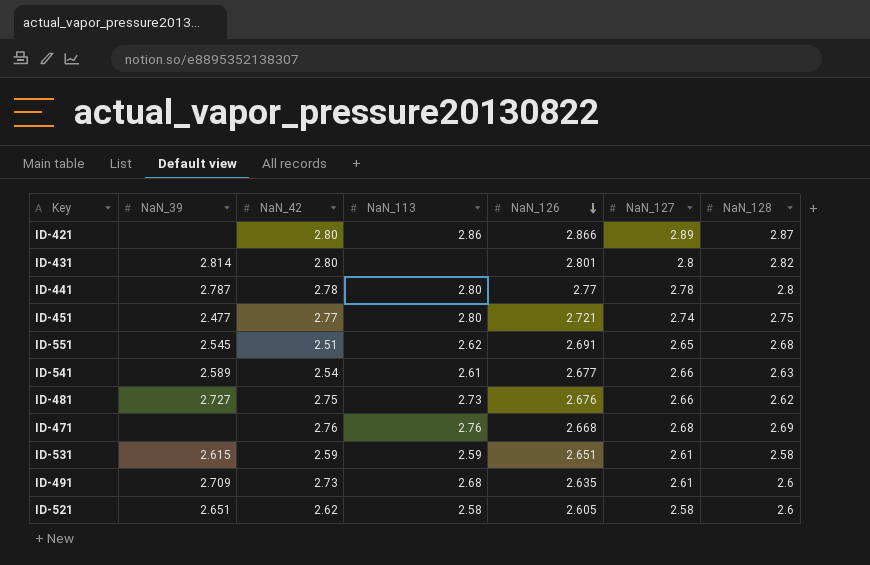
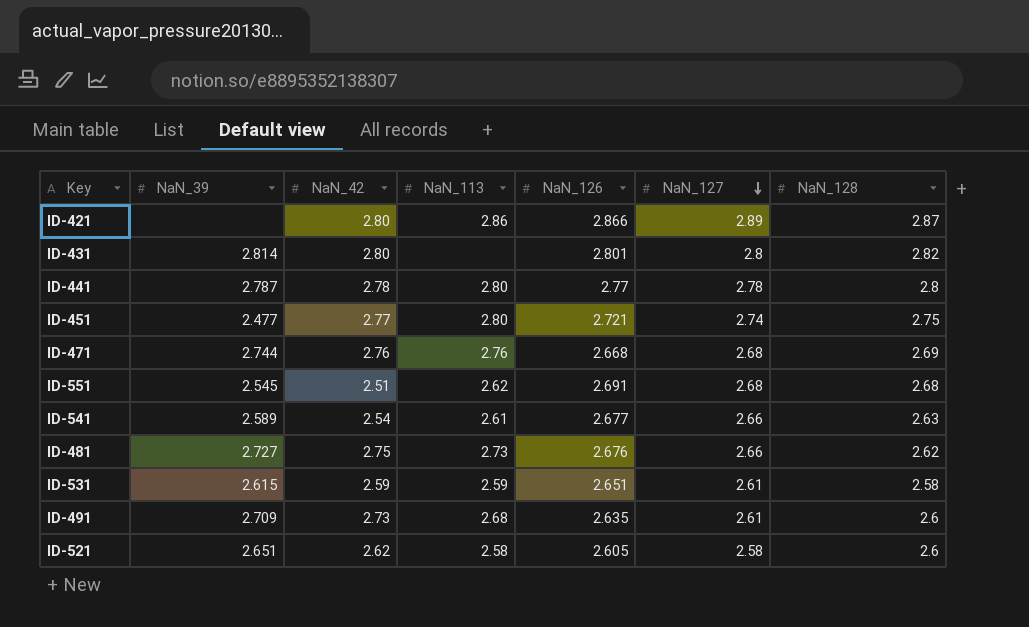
row order: NaN_126 descending -> NaN_127 descending
ID-471 | NaN_39: none -> 2.744
ID-551 | NaN_127: 2.65 -> 2.68

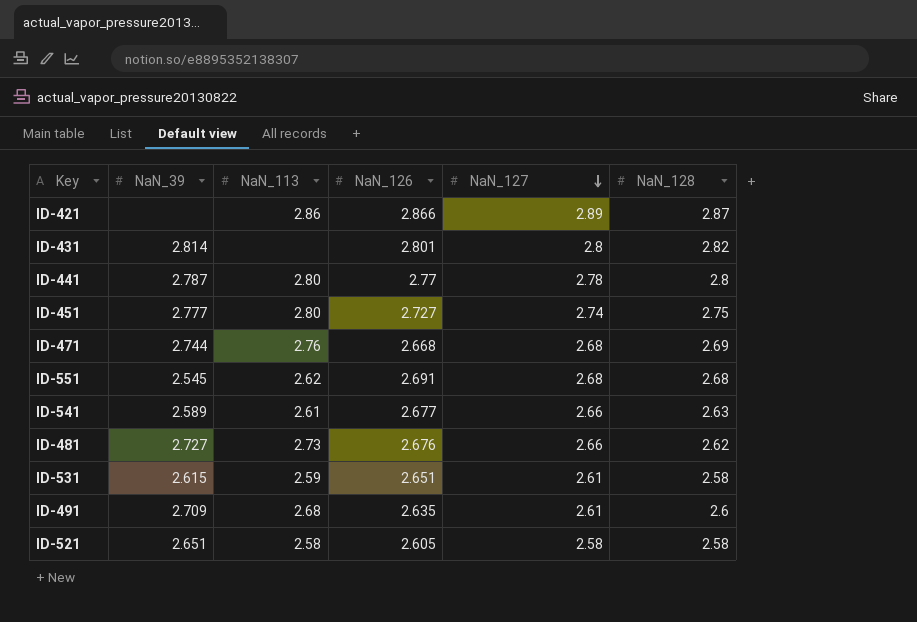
column NaN_42 | position: 3 -> none
ID-451 | NaN_39: 2.477 -> 2.777
ID-451 | NaN_126: 2.721 -> 2.727
ID-521 | NaN_128: 2.6 -> 2.58

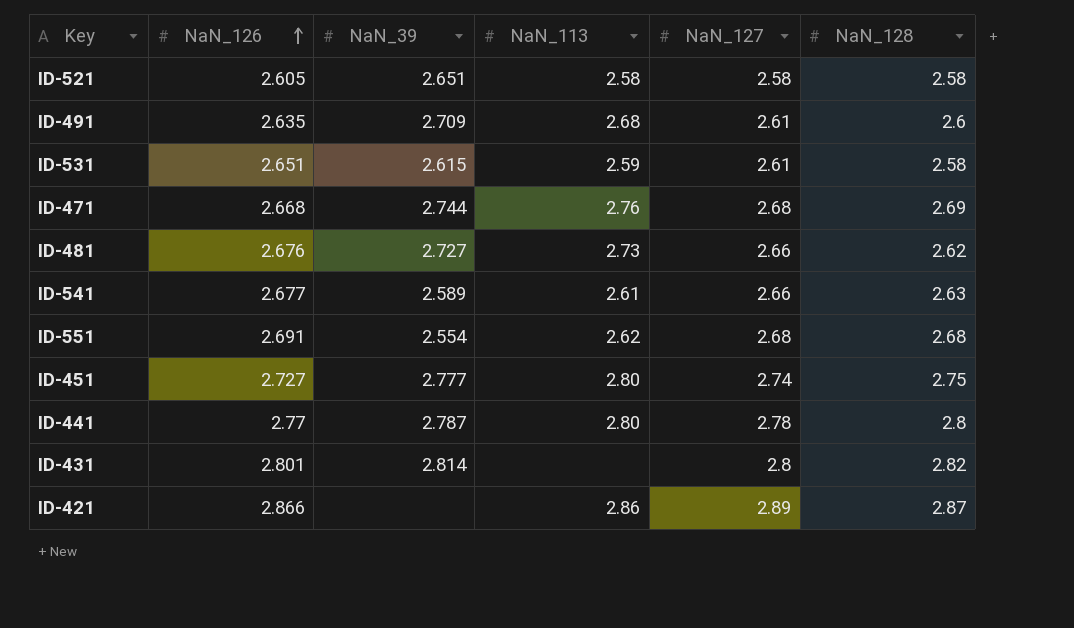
row order: NaN_127 descending -> NaN_126 ascending
column NaN_126 | position: 4 -> 2
ID-551 | NaN_39: 2.545 -> 2.554

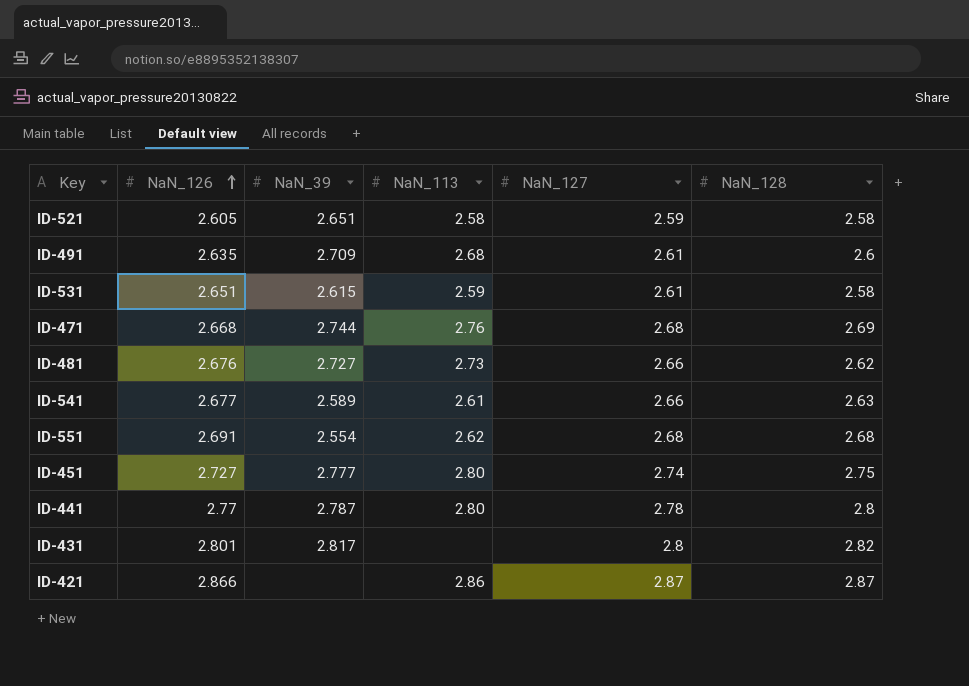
ID-521 | NaN_127: 2.58 -> 2.59
ID-431 | NaN_39: 2.814 -> 2.817
ID-421 | NaN_127: 2.89 -> 2.87

